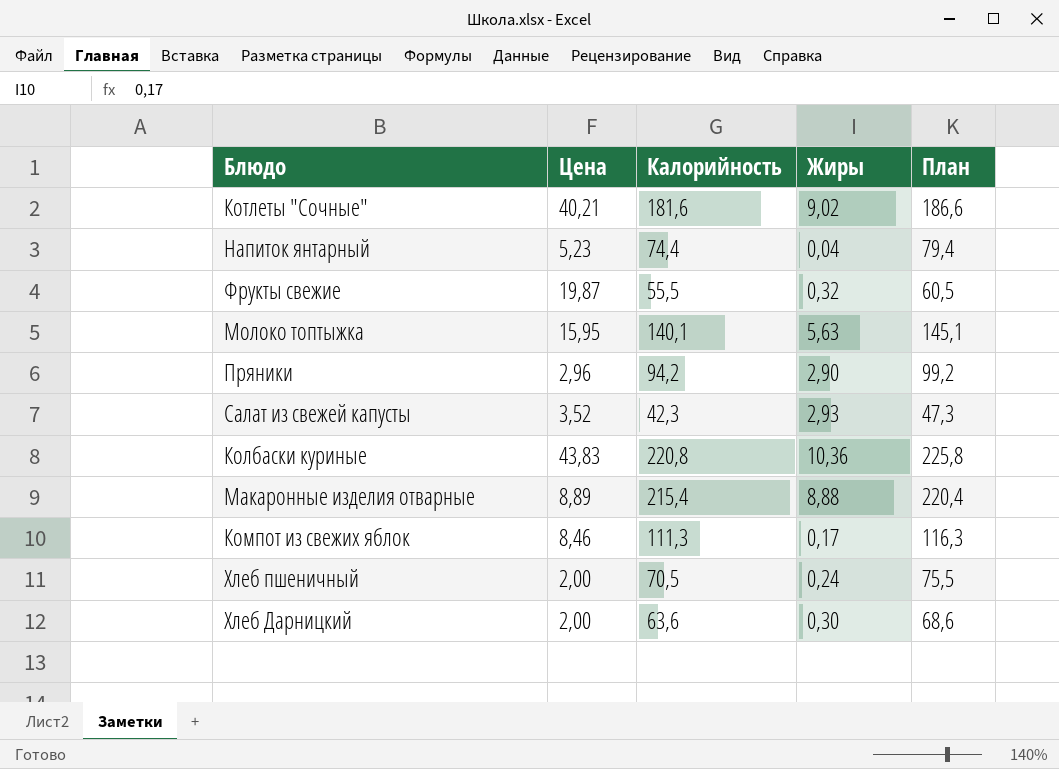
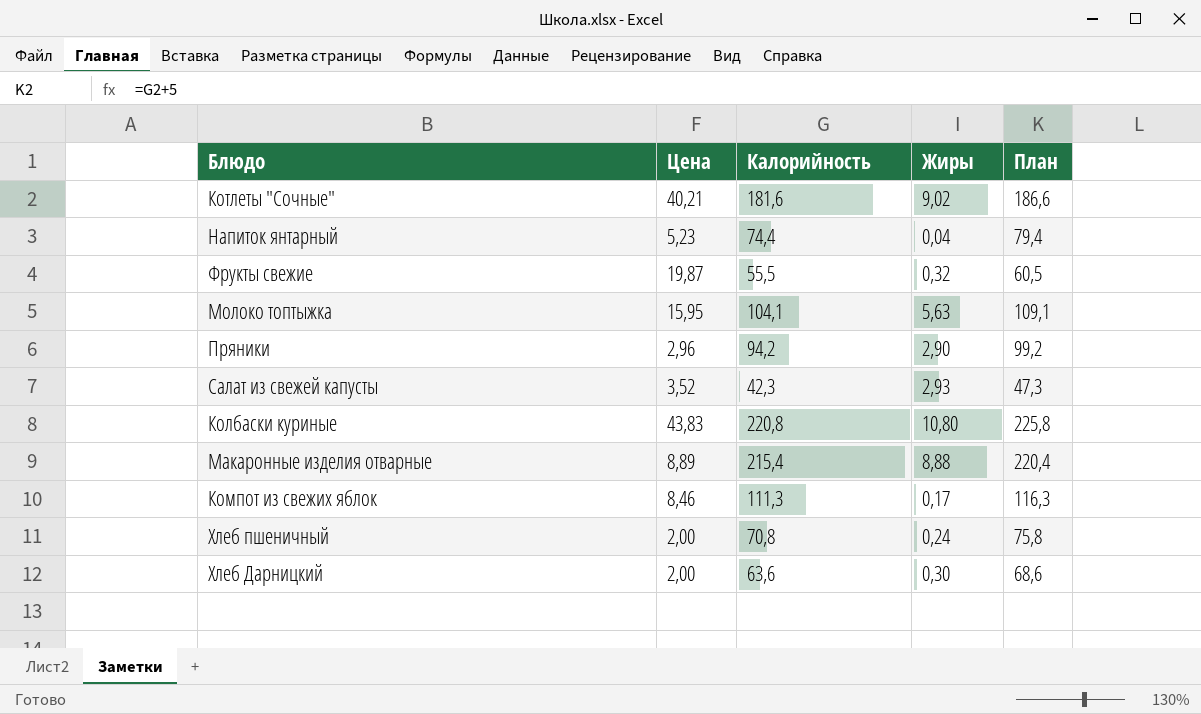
Молоко топтыжка | Калорийность: 140,1 -> 104,1
Молоко топтыжка | План: 145,1 -> 109,1
Колбаски куриные | Жиры: 10,36 -> 10,80
Хлеб пшеничный | Калорийность: 70,5 -> 70,8
Хлеб пшеничный | План: 75,5 -> 75,8

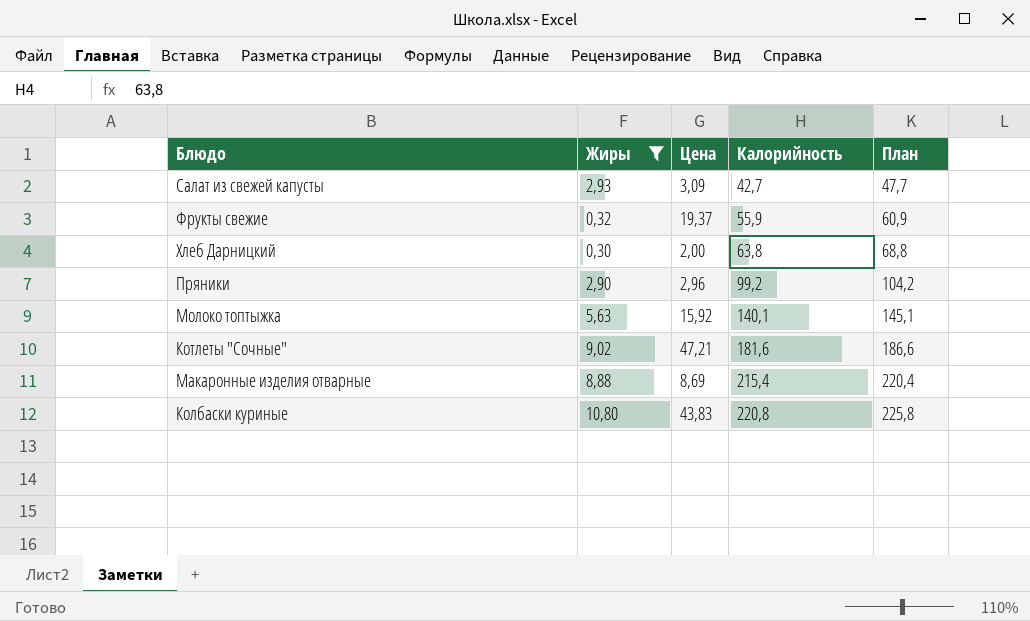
filter: none -> Жиры >= 0,30
row order: none -> Калорийность ascending
column Жиры | position: 4 -> 2
Салат из свежей капусты | Цена: 3,52 -> 3,09
Салат из свежей капусты | Калорийность: 42,3 -> 42,7
Салат из свежей капусты | План: 47,3 -> 47,7
Фрукты свежие | Цена: 19,87 -> 19,37
Фрукты свежие | Калорийность: 55,5 -> 55,9
Фрукты свежие | План: 60,5 -> 60,9
Хлеб Дарницкий | Калорийность: 63,6 -> 63,8
Хлеб Дарницкий | План: 68,6 -> 68,8
Пряники | Калорийность: 94,2 -> 99,2
Пряники | План: 99,2 -> 104,2
Молоко топтыжка | Цена: 15,95 -> 15,92
Молоко топтыжка | Калорийность: 104,1 -> 140,1
Молоко топтыжка | План: 109,1 -> 145,1
Котлеты "Сочные" | Цена: 40,21 -> 47,21
Макаронные изделия отварные | Цена: 8,89 -> 8,69

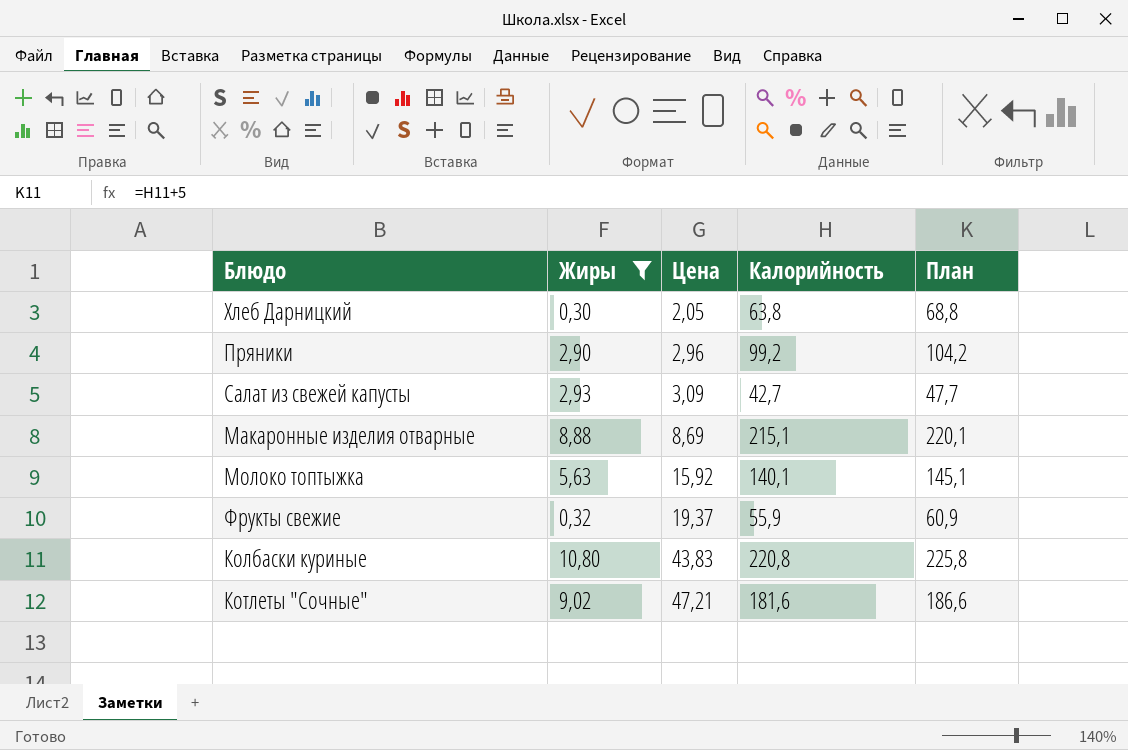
row order: Калорийность ascending -> Цена ascending
Хлеб Дарницкий | Цена: 2,00 -> 2,05
Макаронные изделия отварные | Калорийность: 215,4 -> 215,1
Макаронные изделия отварные | План: 220,4 -> 220,1

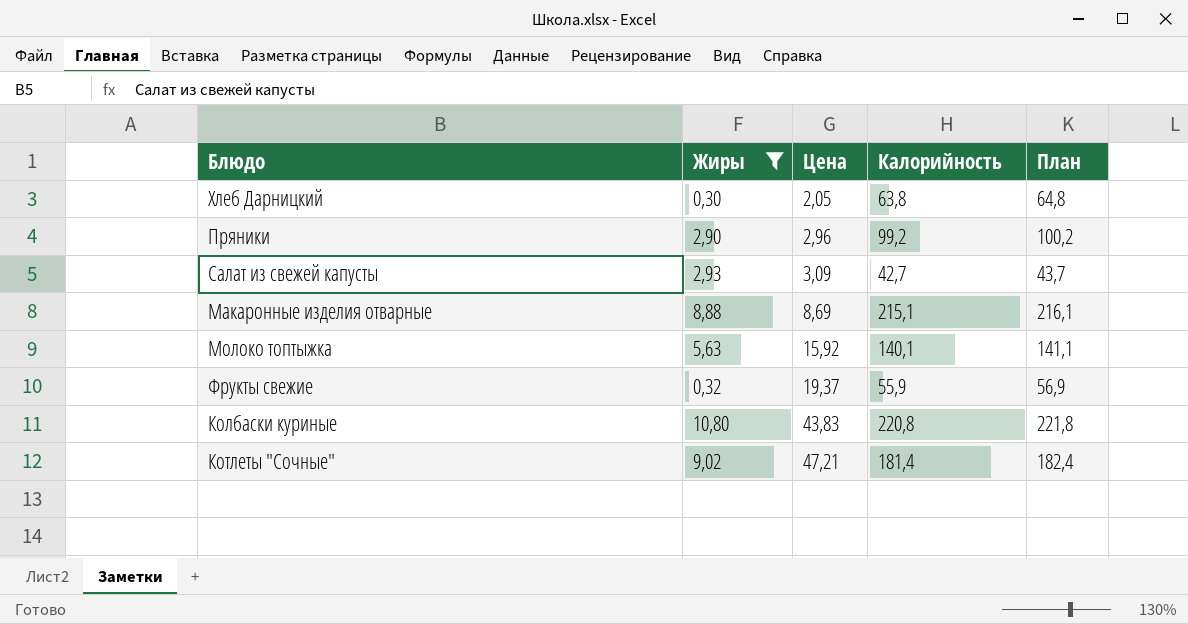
column План | formula: [Калорийность] + 5 -> [Калорийность] + 1
Котлеты "Сочные" | Калорийность: 181,6 -> 181,4

